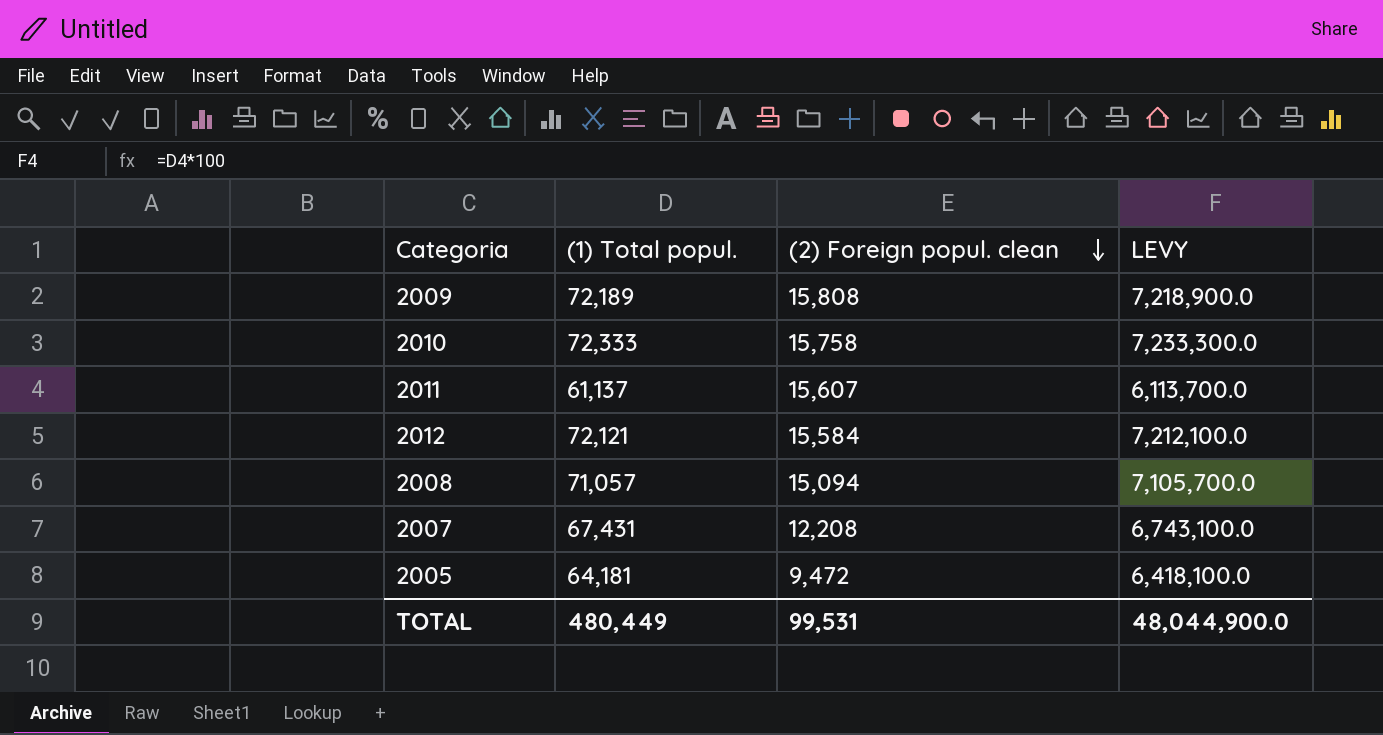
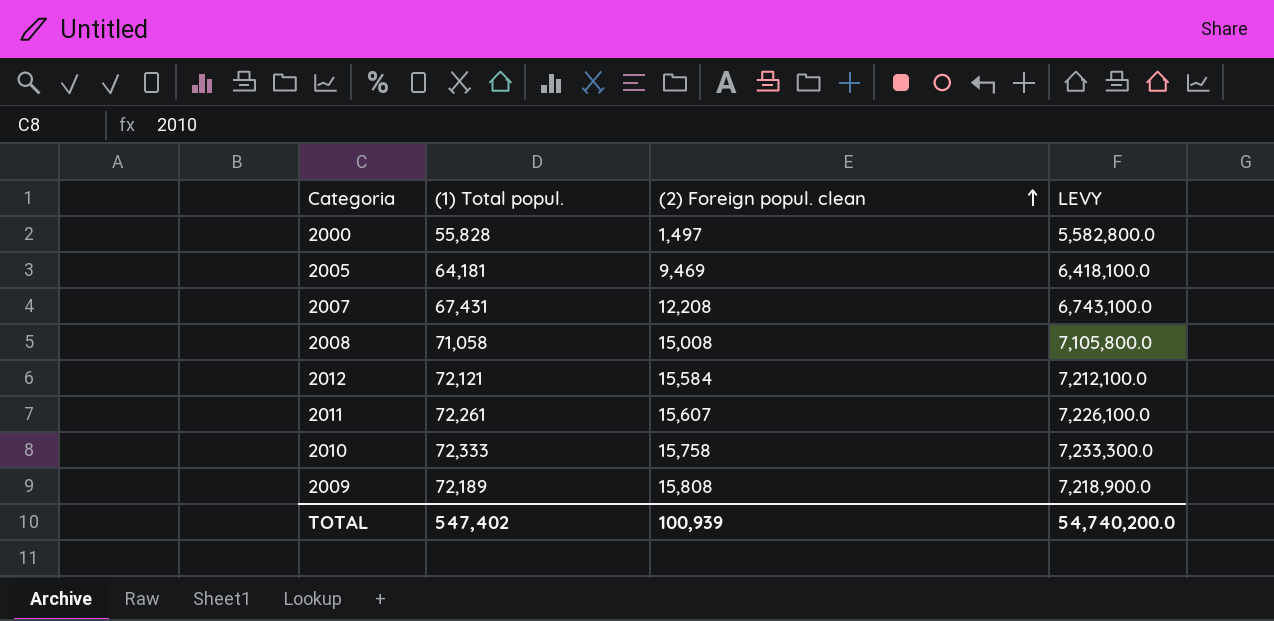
row order: (2) Foreign popul. clean descending -> (2) Foreign popul. clean ascending
row 2000: none -> 55,828 | 1,497 | 5,582,800.0
2005 | (2) Foreign popul. clean: 9,472 -> 9,469
2008 | (1) Total popul.: 71,057 -> 71,058
2008 | (2) Foreign popul. clean: 15,094 -> 15,008
2008 | LEVY: 7,105,700.0 -> 7,105,800.0
2011 | (1) Total popul.: 61,137 -> 72,261
2011 | LEVY: 6,113,700.0 -> 7,226,100.0
TOTAL | (1) Total popul.: 480,449 -> 547,402
TOTAL | (2) Foreign popul. clean: 99,531 -> 100,939
TOTAL | LEVY: 48,044,900.0 -> 54,740,200.0

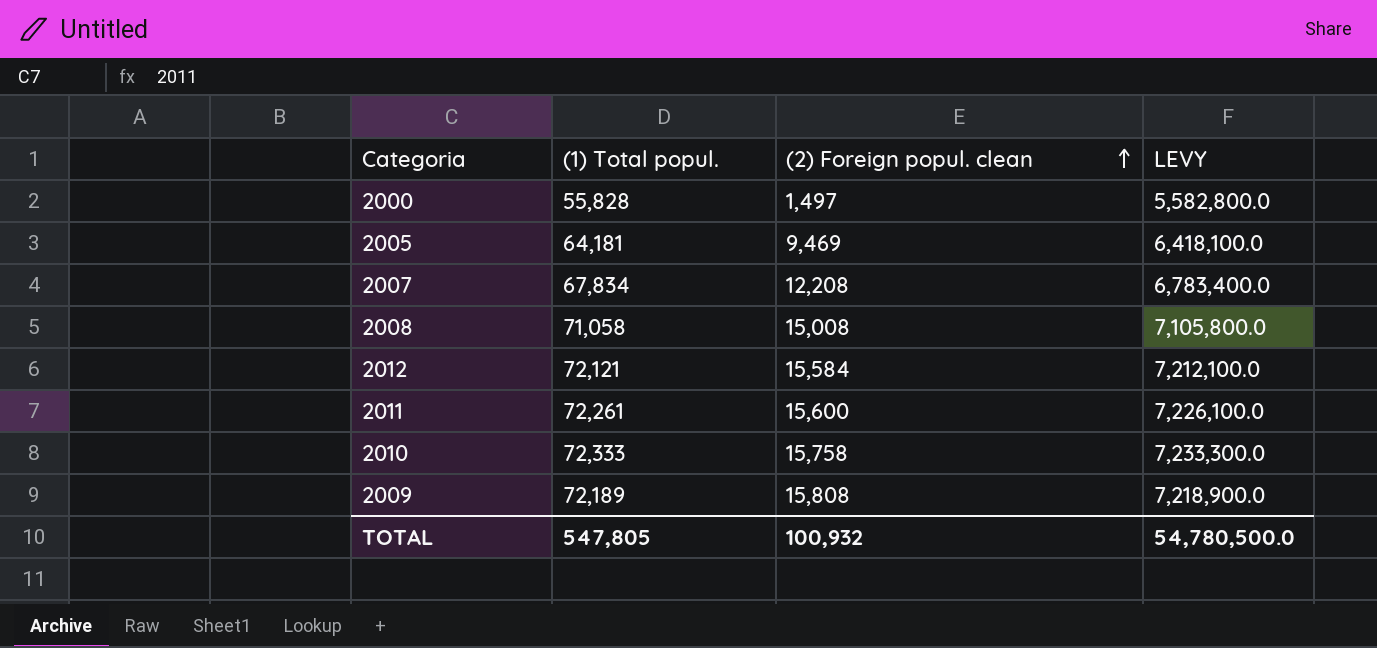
2007 | (1) Total popul.: 67,431 -> 67,834
2007 | LEVY: 6,743,100.0 -> 6,783,400.0
2011 | (2) Foreign popul. clean: 15,607 -> 15,600
TOTAL | (1) Total popul.: 547,402 -> 547,805
TOTAL | (2) Foreign popul. clean: 100,939 -> 100,932
TOTAL | LEVY: 54,740,200.0 -> 54,780,500.0

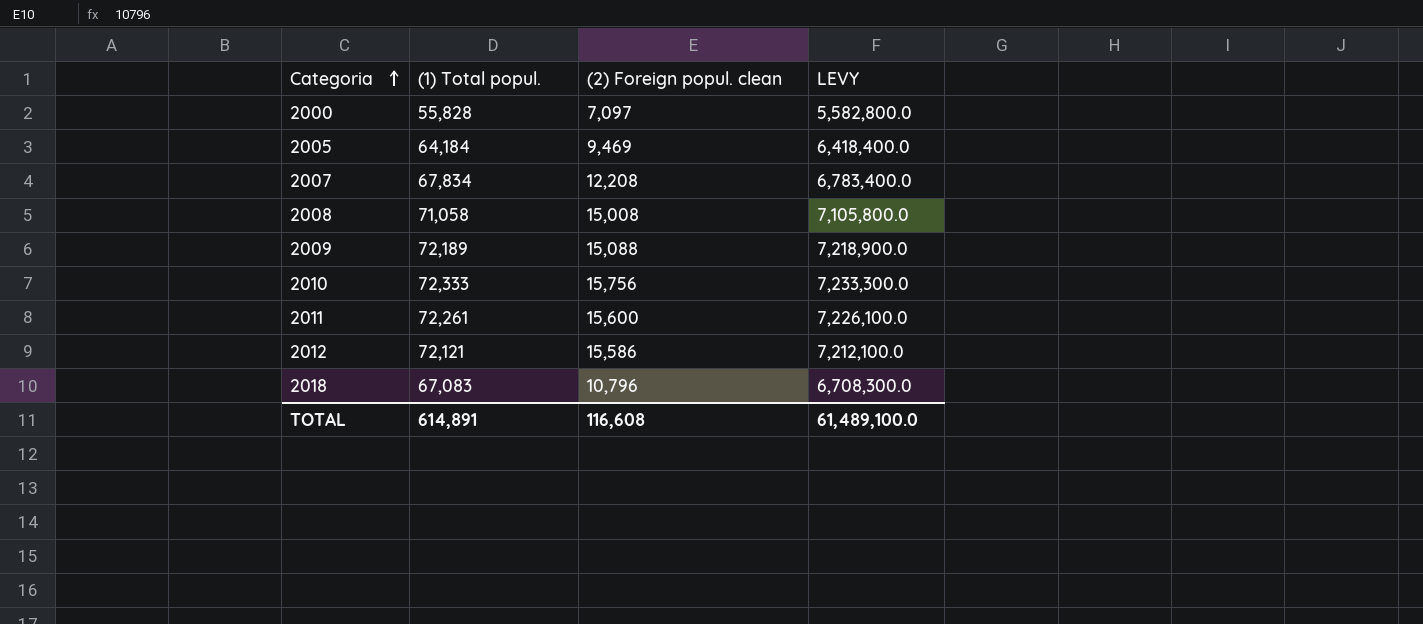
row order: (2) Foreign popul. clean ascending -> Categoria ascending
2000 | (2) Foreign popul. clean: 1,497 -> 7,097
2005 | (1) Total popul.: 64,181 -> 64,184
2005 | LEVY: 6,418,100.0 -> 6,418,400.0
2009 | (2) Foreign popul. clean: 15,808 -> 15,088
2010 | (2) Foreign popul. clean: 15,758 -> 15,756
2012 | (2) Foreign popul. clean: 15,584 -> 15,586
row 2018: none -> 67,083 | 10,796 | 6,708,300.0
TOTAL | (1) Total popul.: 547,805 -> 614,891
TOTAL | (2) Foreign popul. clean: 100,932 -> 116,608
TOTAL | LEVY: 54,780,500.0 -> 61,489,100.0

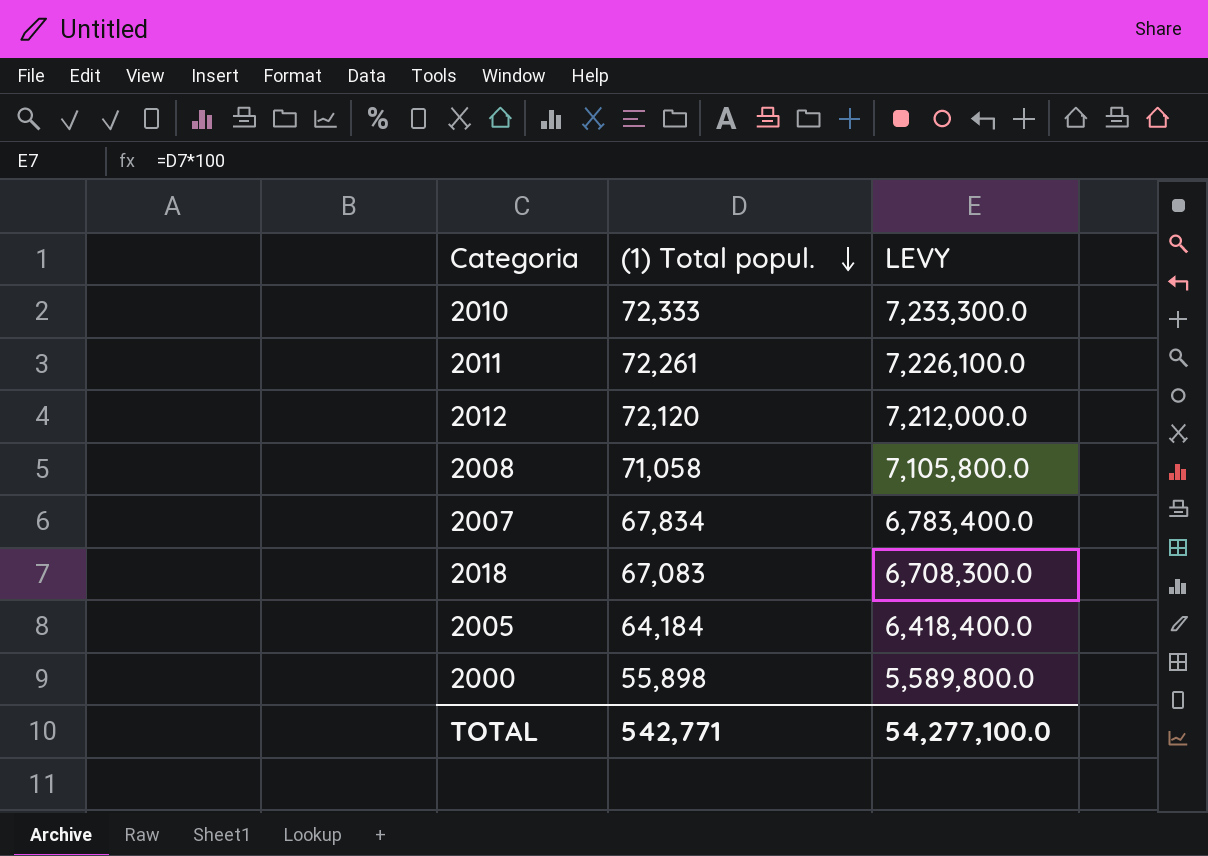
row order: Categoria ascending -> (1) Total popul. descending
column (2) Foreign popul. clean | position: 3 -> none
row 2009: 72,189 | 15,088 | 7,218,900.0 -> none
2012 | (1) Total popul.: 72,121 -> 72,120
2012 | LEVY: 7,212,100.0 -> 7,212,000.0
2000 | (1) Total popul.: 55,828 -> 55,898
2000 | LEVY: 5,582,800.0 -> 5,589,800.0
TOTAL | (1) Total popul.: 614,891 -> 542,771
TOTAL | LEVY: 61,489,100.0 -> 54,277,100.0

